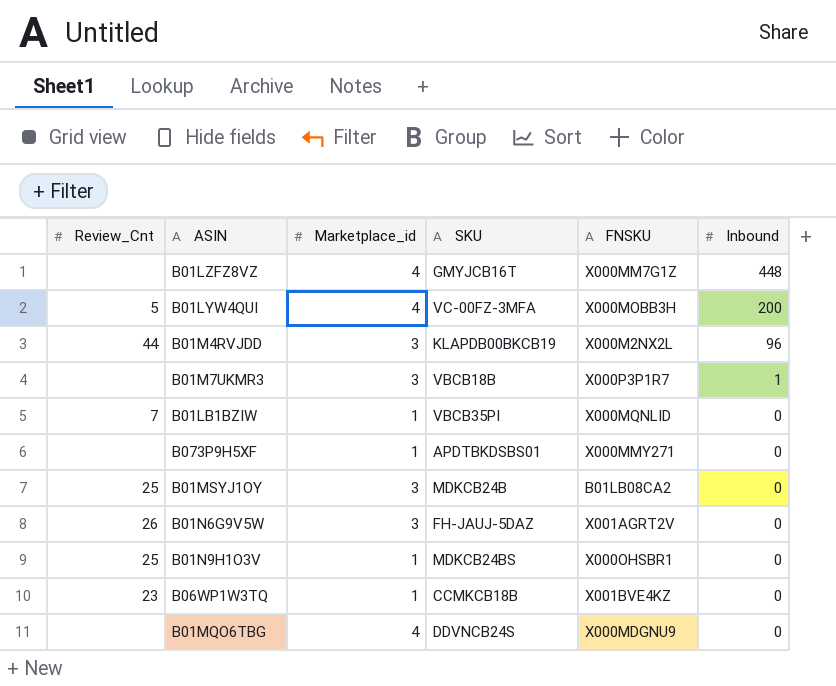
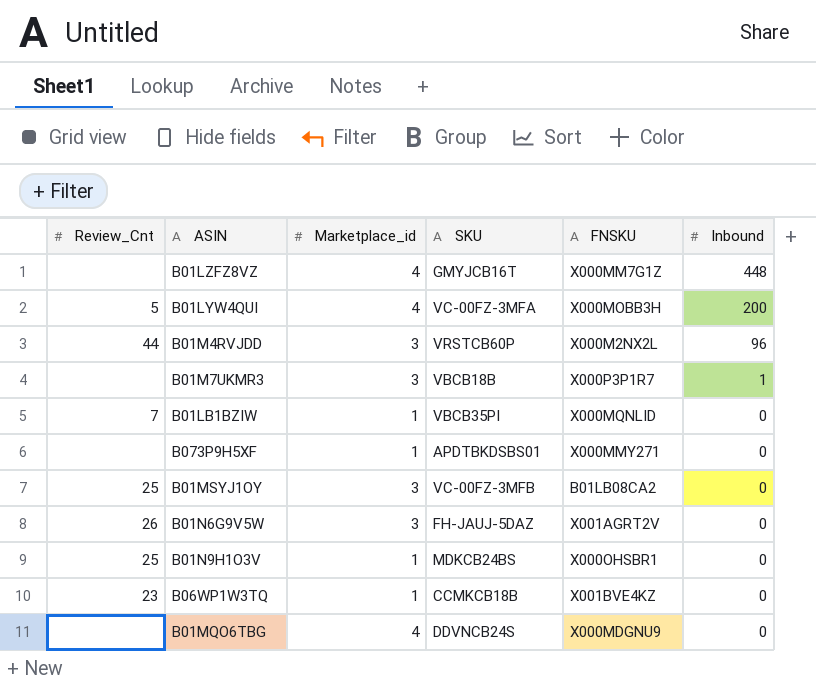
B01M4RVJDD | SKU: KLAPDB00BKCB19 -> VRSTCB60P
B01MSYJ1OY | SKU: MDKCB24B -> VC-00FZ-3MFB

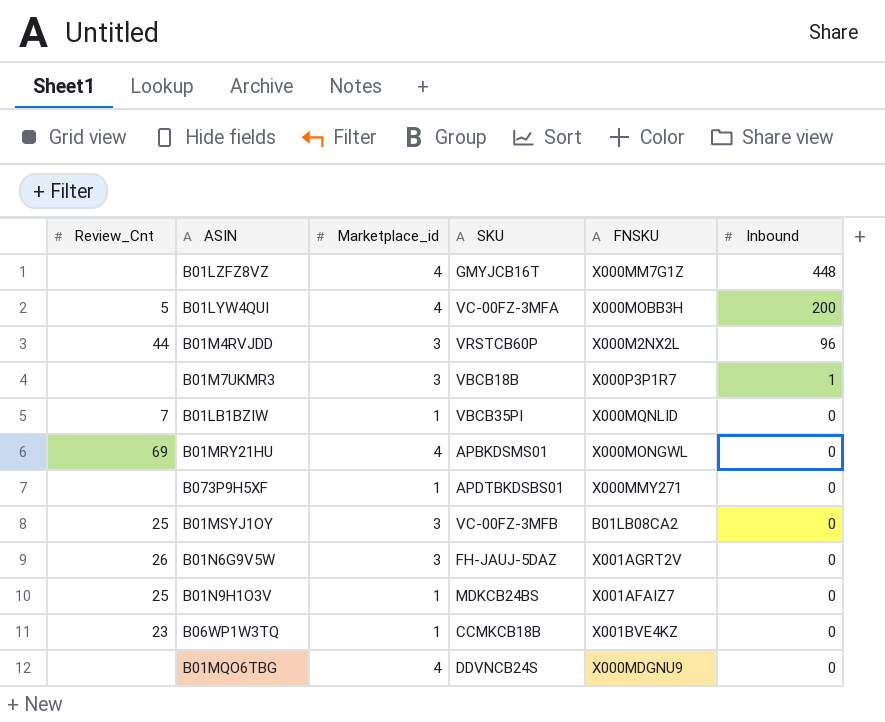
row B01MRY21HU: none -> 69 | 4 | APBKDSMS01 | X000MONGWL | 0
B01N9H1O3V | FNSKU: X000OHSBR1 -> X001AFAIZ7

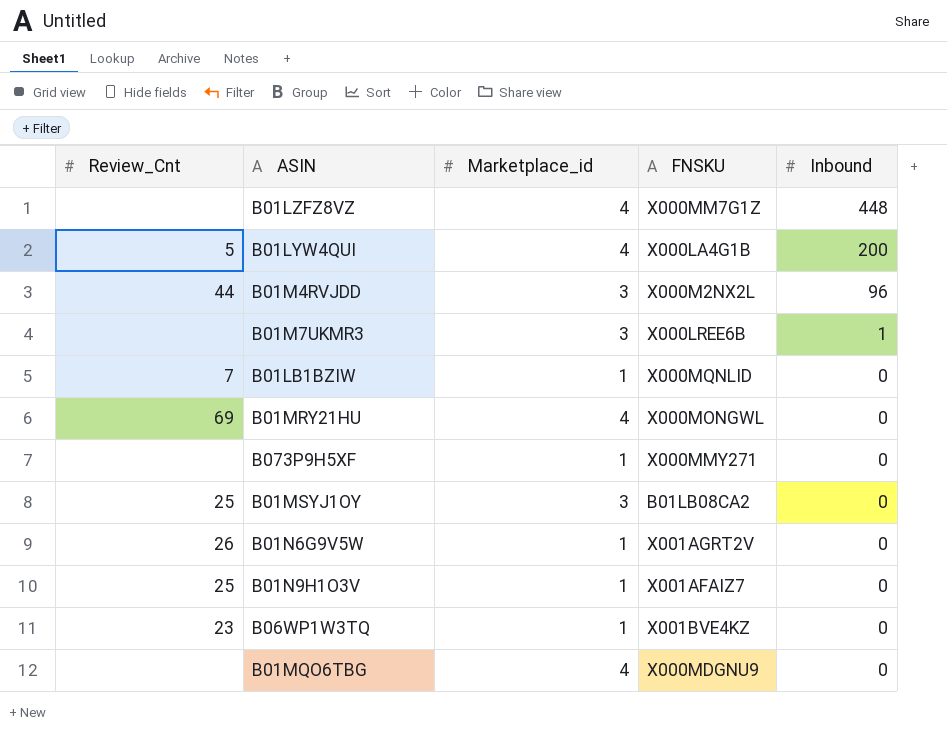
column SKU | position: 4 -> none
B01LYW4QUI | FNSKU: X000MOBB3H -> X000LA4G1B
B01M7UKMR3 | FNSKU: X000P3P1R7 -> X000LREE6B
B01N6G9V5W | Marketplace_id: 3 -> 1

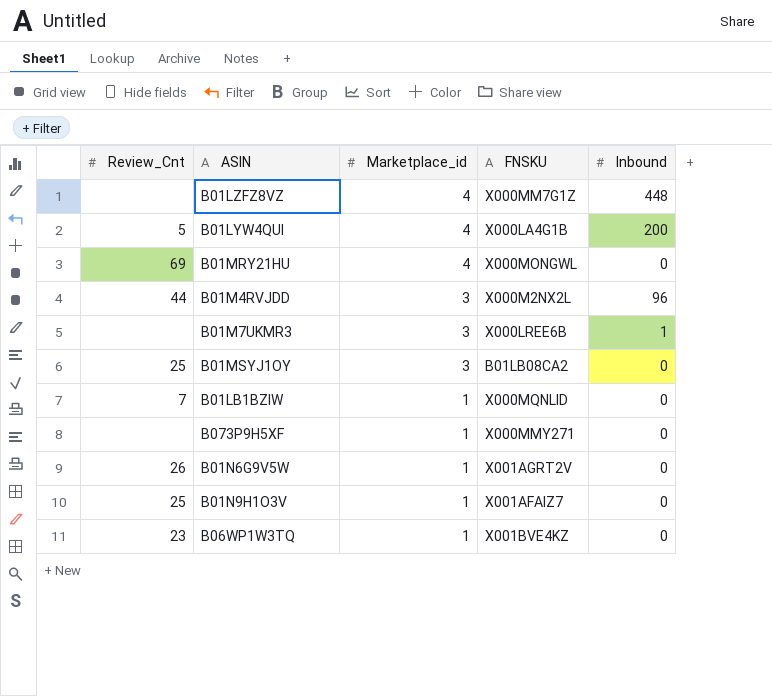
row order: Inbound descending -> Marketplace_id descending
row B01MQO6TBG: none | 4 | X000MDGNU9 | 0 -> none

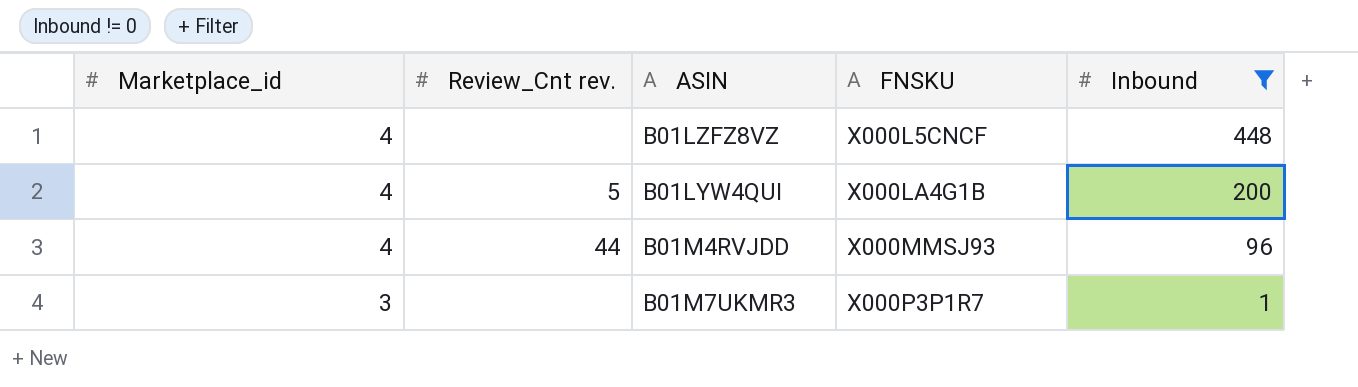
filter: none -> Inbound != 0
column Marketplace_id | position: 3 -> 1
column name: Review_Cnt -> Review_Cnt rev.
B01LZFZ8VZ | FNSKU: X000MM7G1Z -> X000L5CNCF
B01M4RVJDD | Marketplace_id: 3 -> 4
B01M4RVJDD | FNSKU: X000M2NX2L -> X000MMSJ93
B01M7UKMR3 | FNSKU: X000LREE6B -> X000P3P1R7

